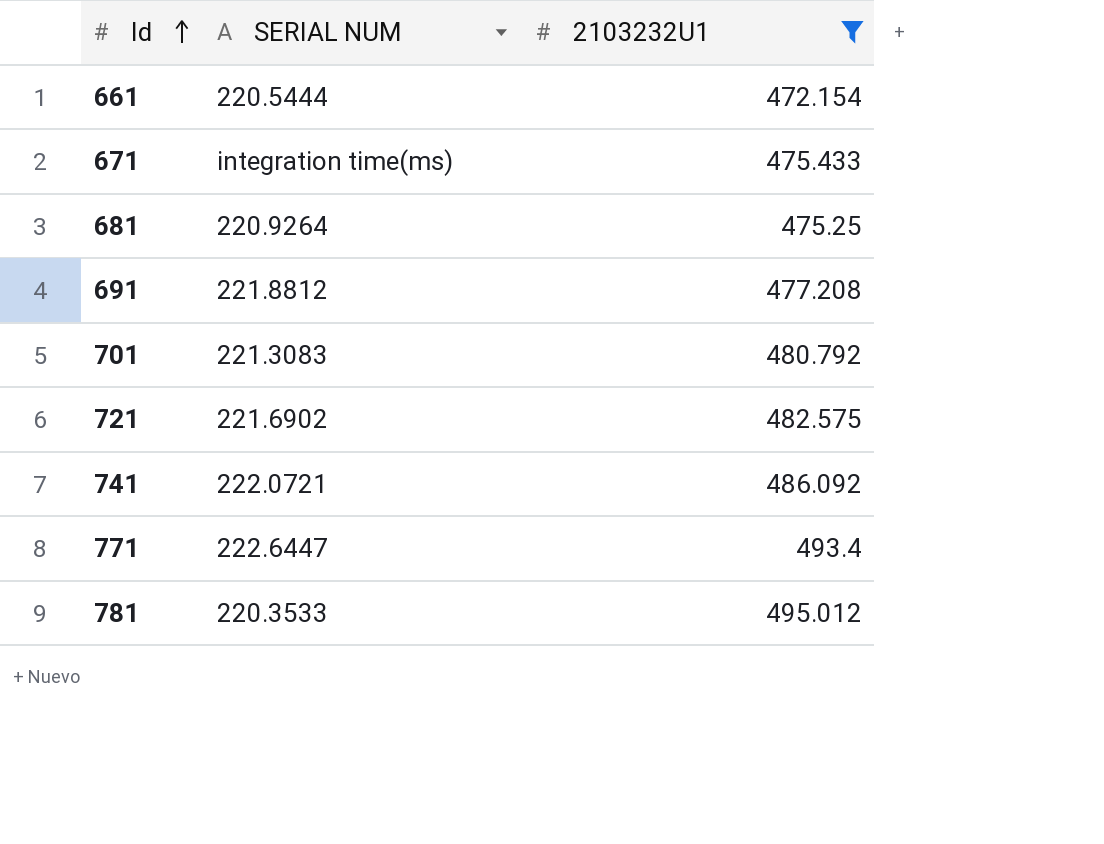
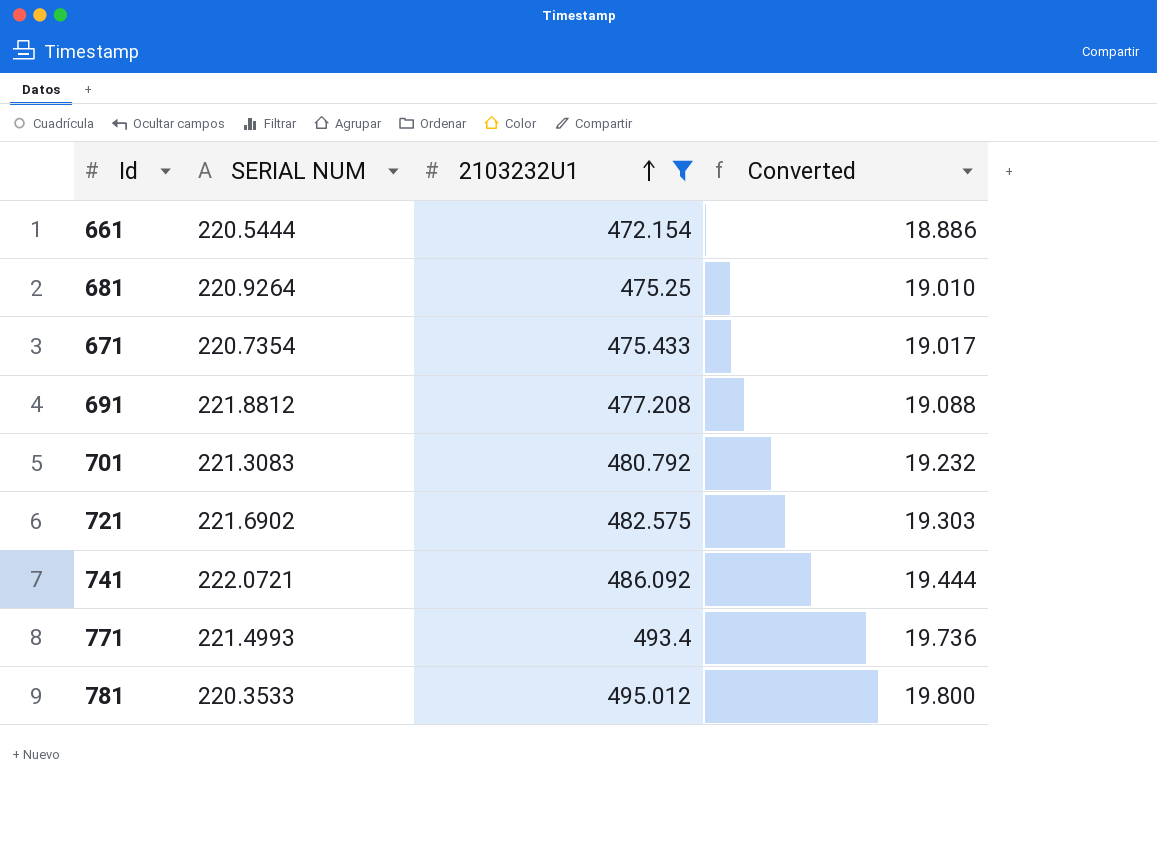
row order: Id ascending -> 2103232U1 ascending
column Converted | formula: none -> [2103232U1] * 0.04
671 | SERIAL NUM: integration time(ms) -> 220.7354
771 | SERIAL NUM: 222.6447 -> 221.4993

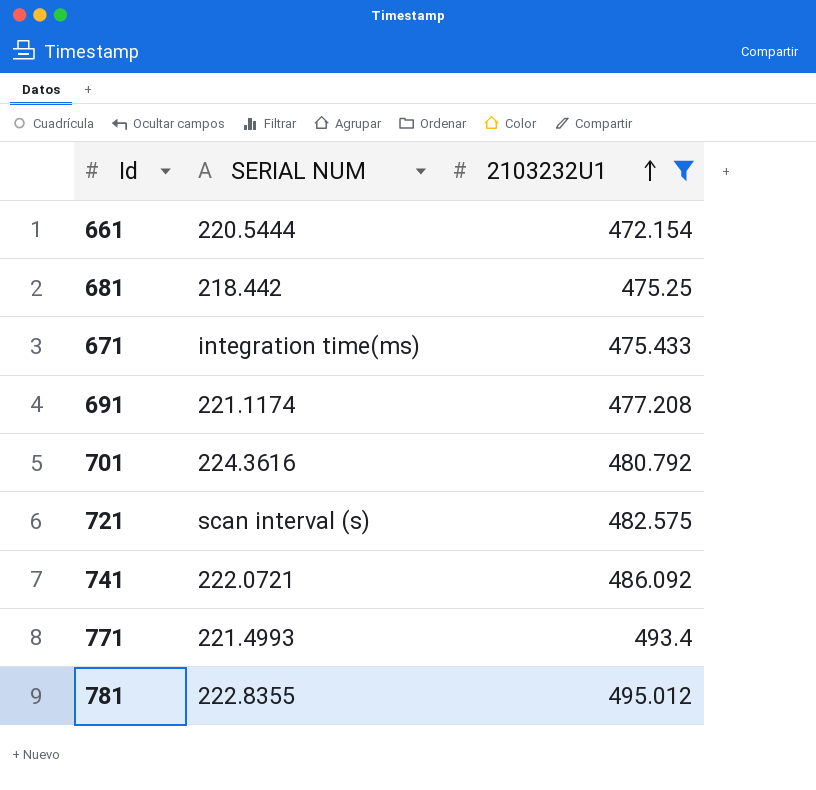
column Converted | formula: [2103232U1] * 0.04 -> none
681 | SERIAL NUM: 220.9264 -> 218.442
671 | SERIAL NUM: 220.7354 -> integration time(ms)
691 | SERIAL NUM: 221.8812 -> 221.1174
701 | SERIAL NUM: 221.3083 -> 224.3616
721 | SERIAL NUM: 221.6902 -> scan interval (s)
781 | SERIAL NUM: 220.3533 -> 222.8355

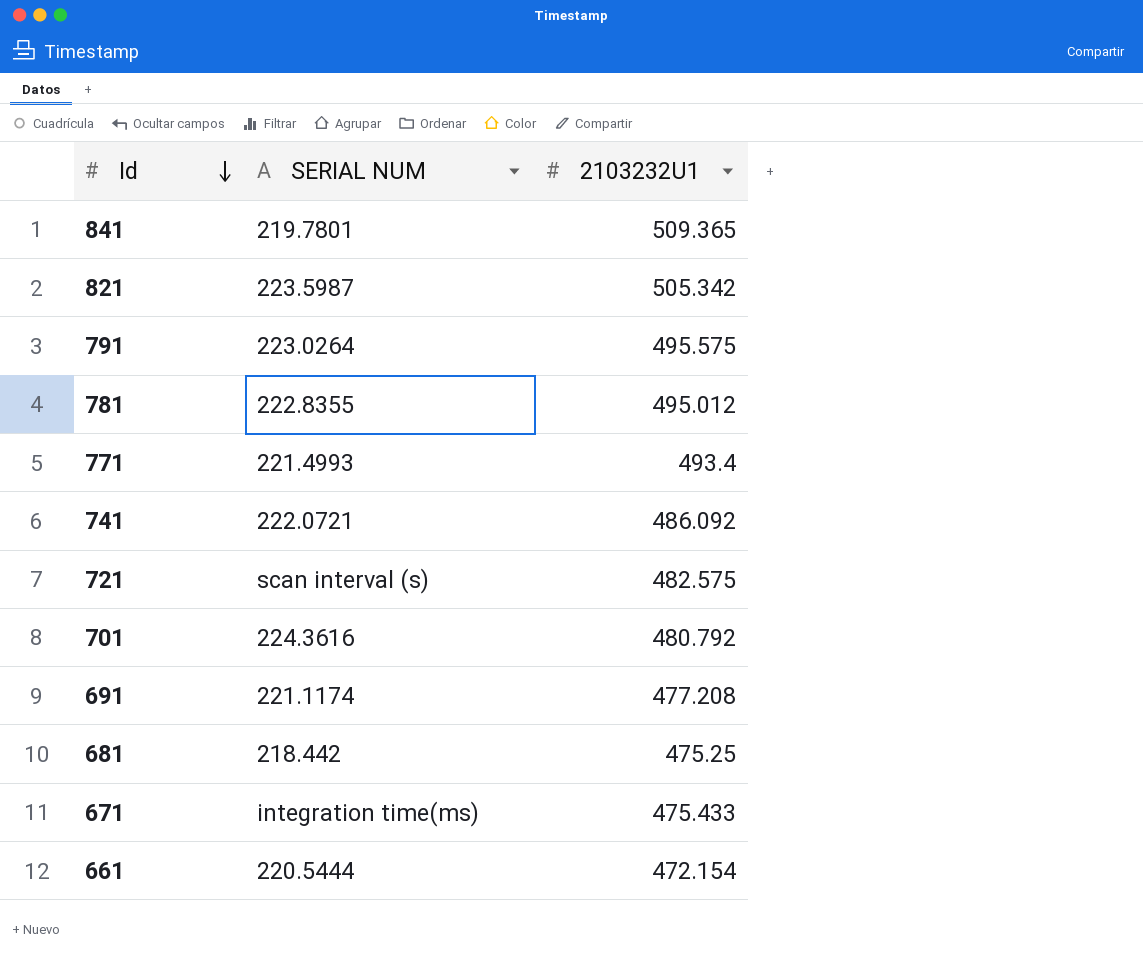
filter: 2103232U1 <= 495.012 -> none
row order: 2103232U1 ascending -> Id descending

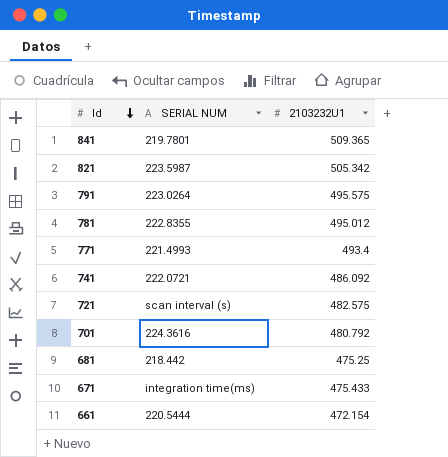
row 691: 221.1174 | 477.208 -> none

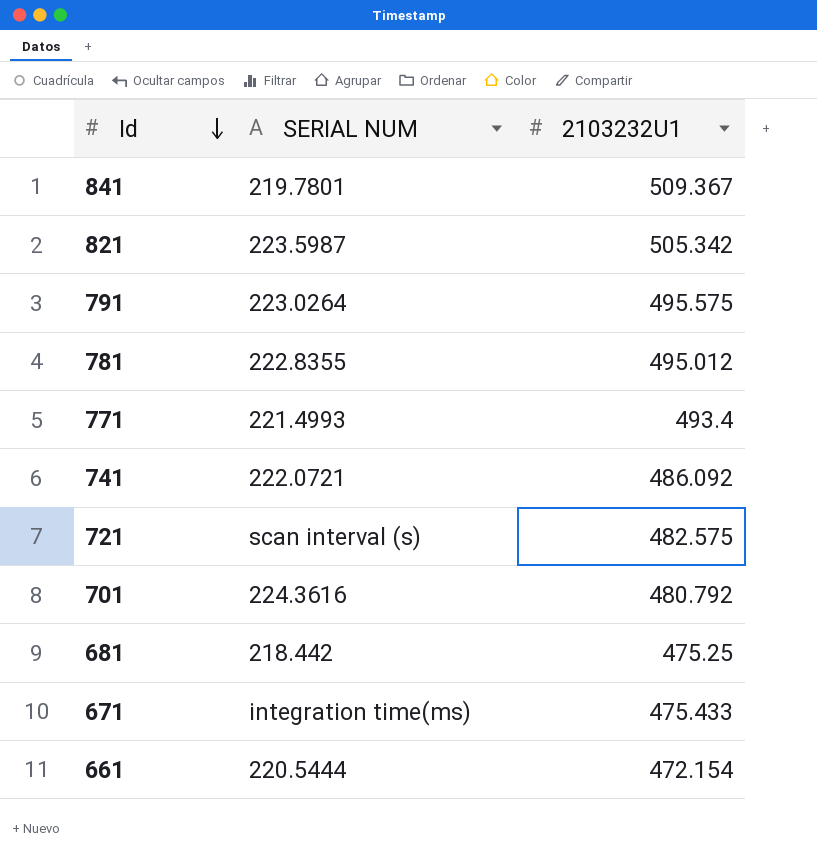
841 | 2103232U1: 509.365 -> 509.367

